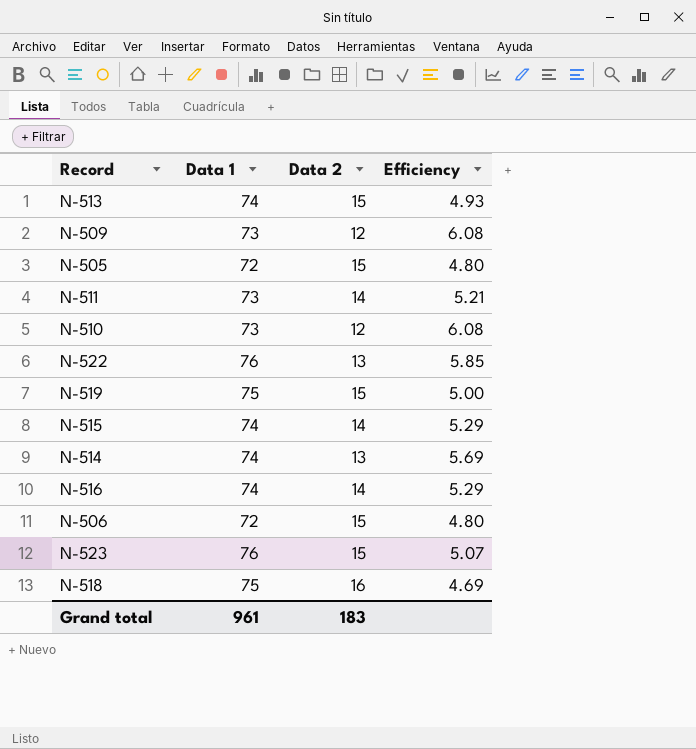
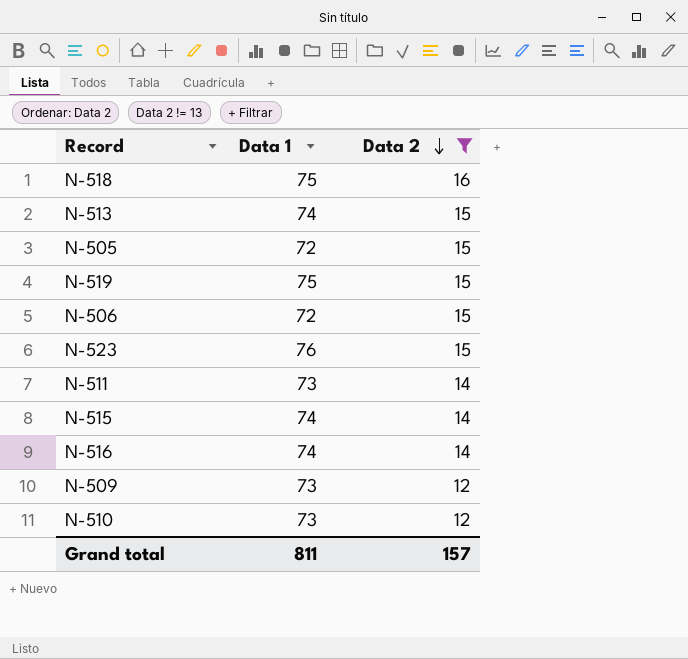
filter: none -> Data 2 != 13
row order: none -> Data 2 descending
column Efficiency | formula: [Data 1] / [Data 2] -> none
Grand total | Data 1: 961 -> 811
Grand total | Data 2: 183 -> 157

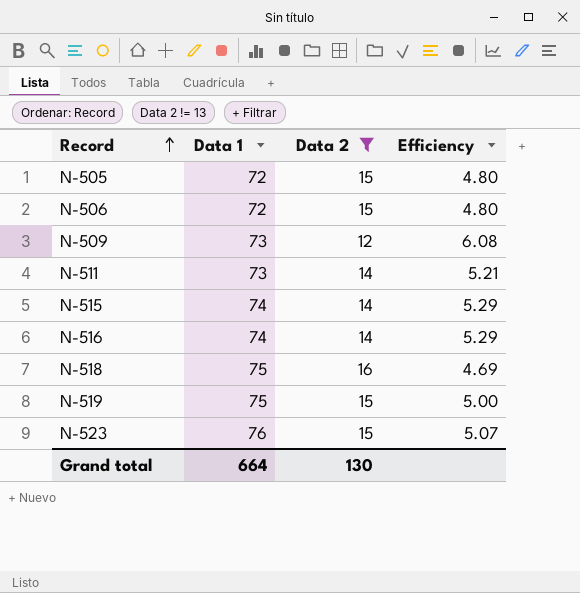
row order: Data 2 descending -> Record ascending
column Efficiency | formula: none -> [Data 1] / [Data 2]
row N-513: 74 | 15 -> none
row N-510: 73 | 12 -> none
Grand total | Data 1: 811 -> 664
Grand total | Data 2: 157 -> 130

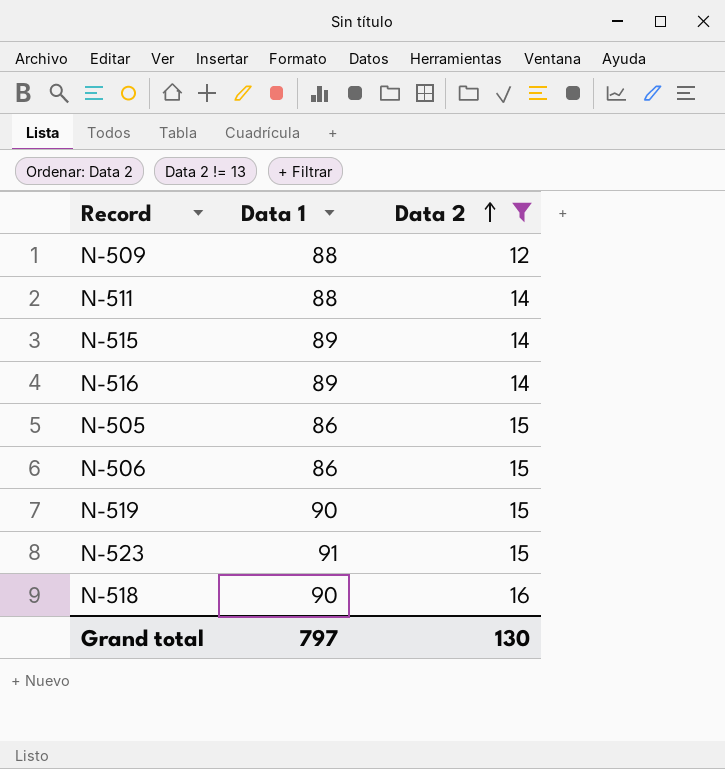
row order: Record ascending -> Data 2 ascending
column Efficiency | formula: [Data 1] / [Data 2] -> none
N-509 | Data 1: 73 -> 88
N-511 | Data 1: 73 -> 88
N-515 | Data 1: 74 -> 89
N-516 | Data 1: 74 -> 89
N-505 | Data 1: 72 -> 86
N-506 | Data 1: 72 -> 86
N-519 | Data 1: 75 -> 90
N-523 | Data 1: 76 -> 91
N-518 | Data 1: 75 -> 90
Grand total | Data 1: 664 -> 797

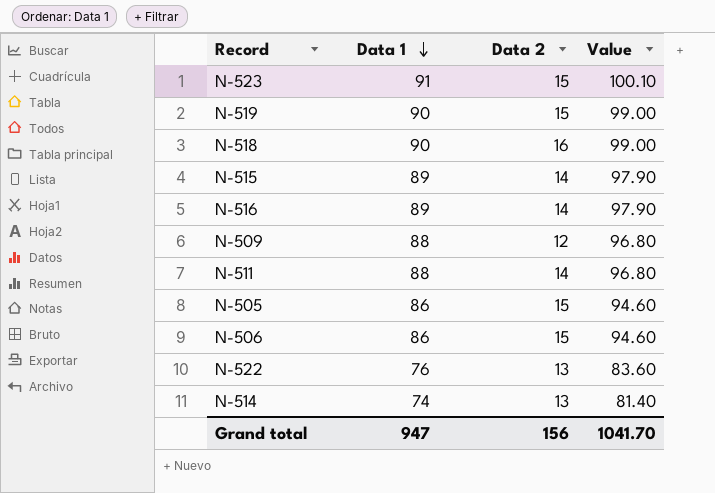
filter: Data 2 != 13 -> none
row order: Data 2 ascending -> Data 1 descending
column Value | formula: none -> [Data 1] * 1.1
Grand total | Data 1: 797 -> 947
Grand total | Data 2: 130 -> 156

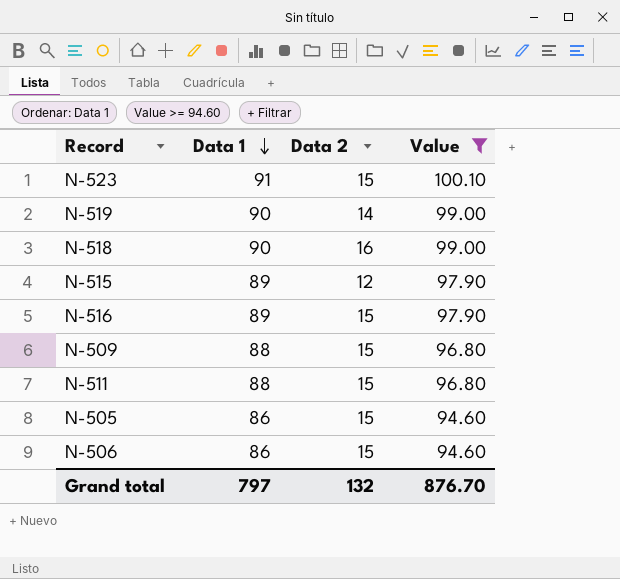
filter: none -> Value >= 94.60
N-519 | Data 2: 15 -> 14
N-515 | Data 2: 14 -> 12
N-516 | Data 2: 14 -> 15
N-509 | Data 2: 12 -> 15
N-511 | Data 2: 14 -> 15
Grand total | Data 1: 947 -> 797
Grand total | Data 2: 156 -> 132
Grand total | Value: 1041.70 -> 876.70

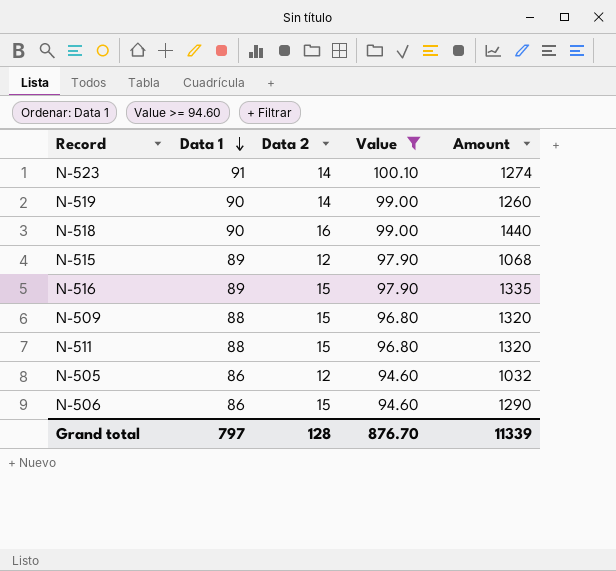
column Amount | formula: none -> [Data 1] * [Data 2]
N-523 | Data 2: 15 -> 14
N-505 | Data 2: 15 -> 12
Grand total | Data 2: 132 -> 128

